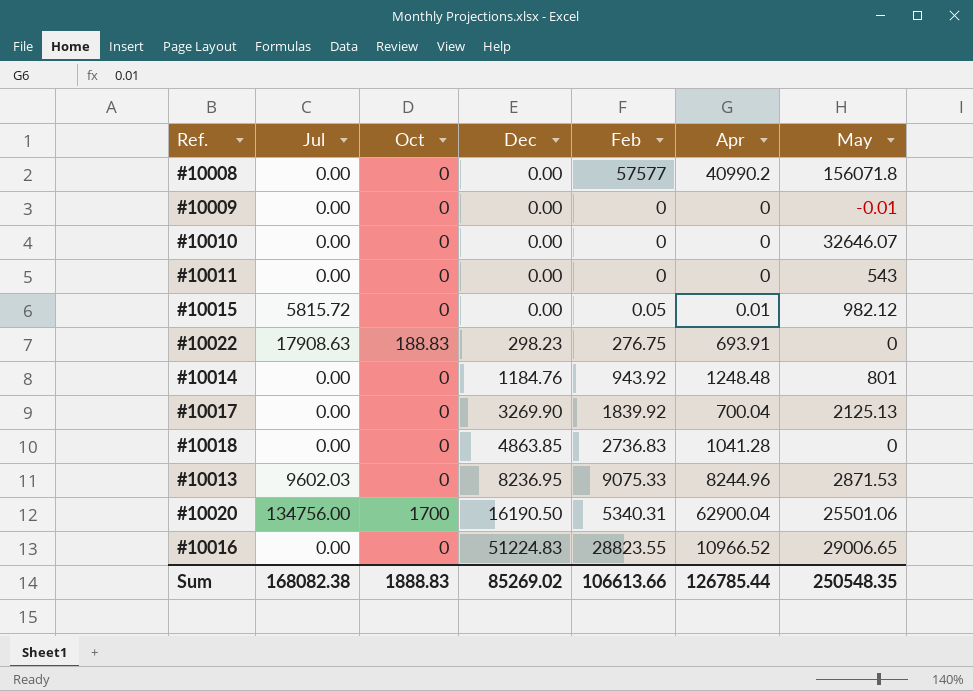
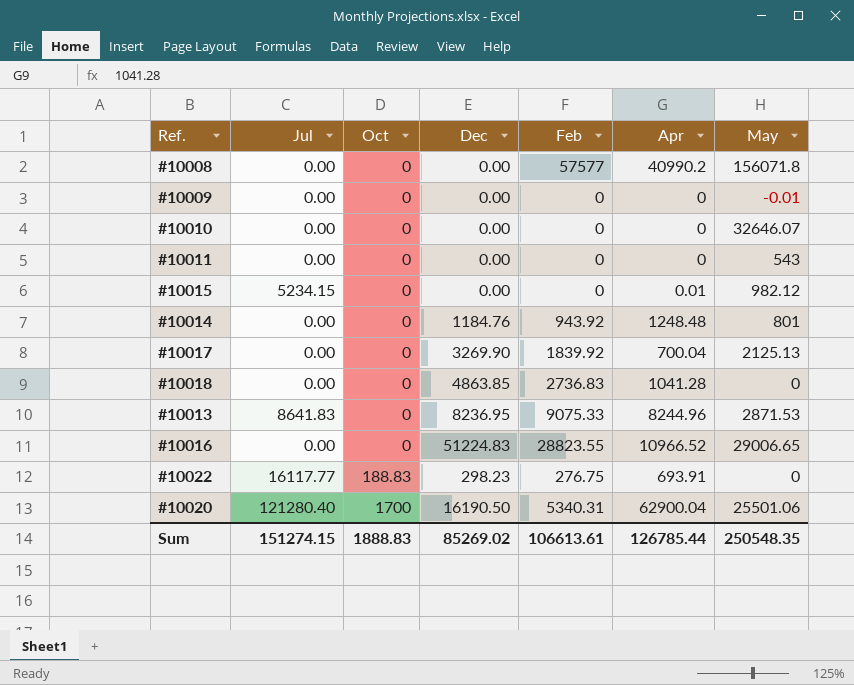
row order: Dec ascending -> Oct ascending
#10015 | Jul: 5815.72 -> 5234.15
#10015 | Feb: 0.05 -> 0
#10013 | Jul: 9602.03 -> 8641.83
#10022 | Jul: 17908.63 -> 16117.77
#10020 | Jul: 134756.00 -> 121280.40
Sum | Jul: 168082.38 -> 151274.15
Sum | Feb: 106613.66 -> 106613.61

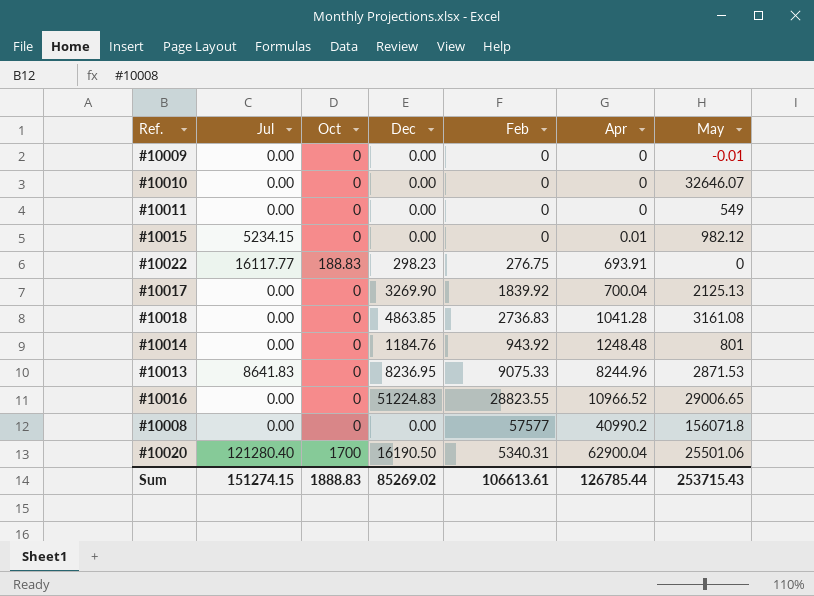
row order: Oct ascending -> Apr ascending
#10011 | May: 543 -> 549
#10018 | May: 0 -> 3161.08
Sum | May: 250548.35 -> 253715.43

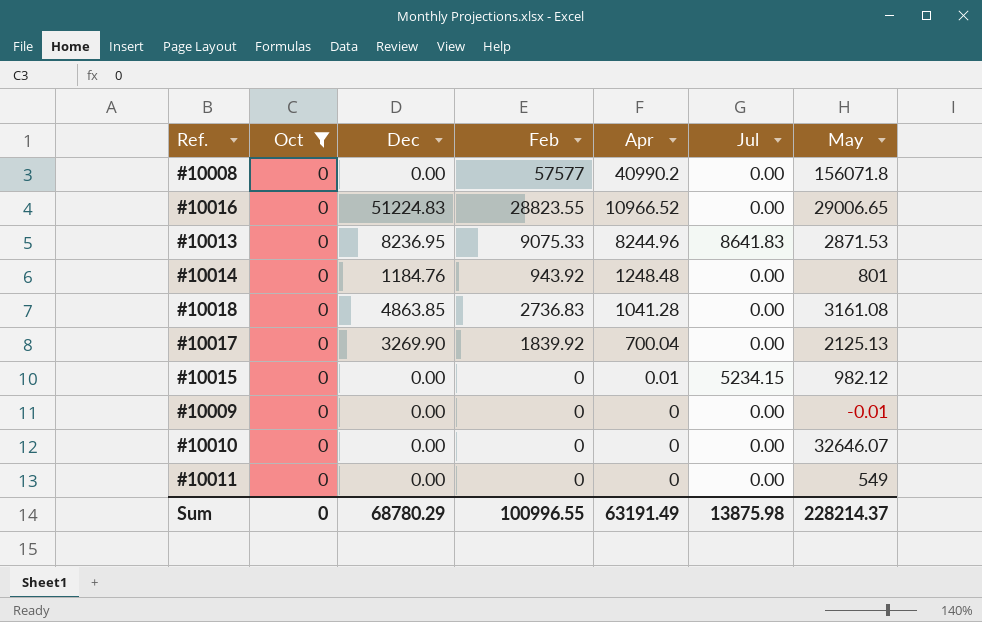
filter: none -> Oct = 0
row order: Apr ascending -> Apr descending
column Jul | position: 2 -> 6
Sum | Oct: 1888.83 -> 0
Sum | Dec: 85269.02 -> 68780.29
Sum | Feb: 106613.61 -> 100996.55
Sum | Apr: 126785.44 -> 63191.49
Sum | Jul: 151274.15 -> 13875.98
Sum | May: 253715.43 -> 228214.37

